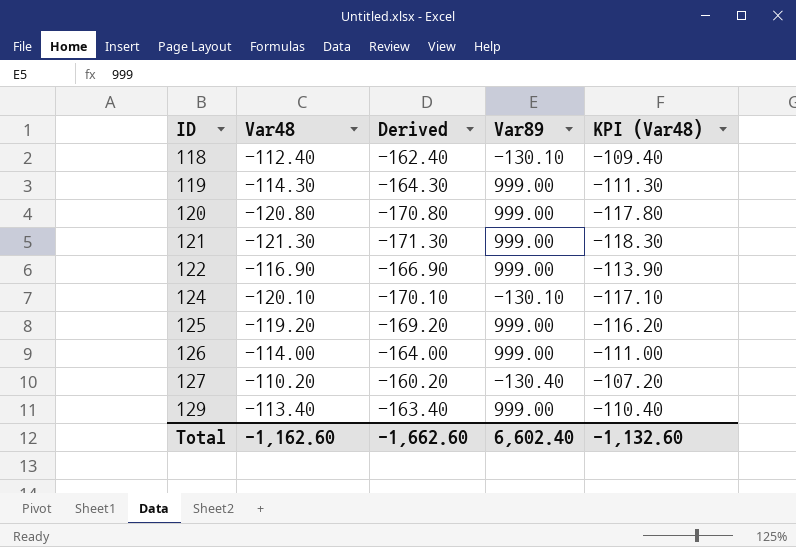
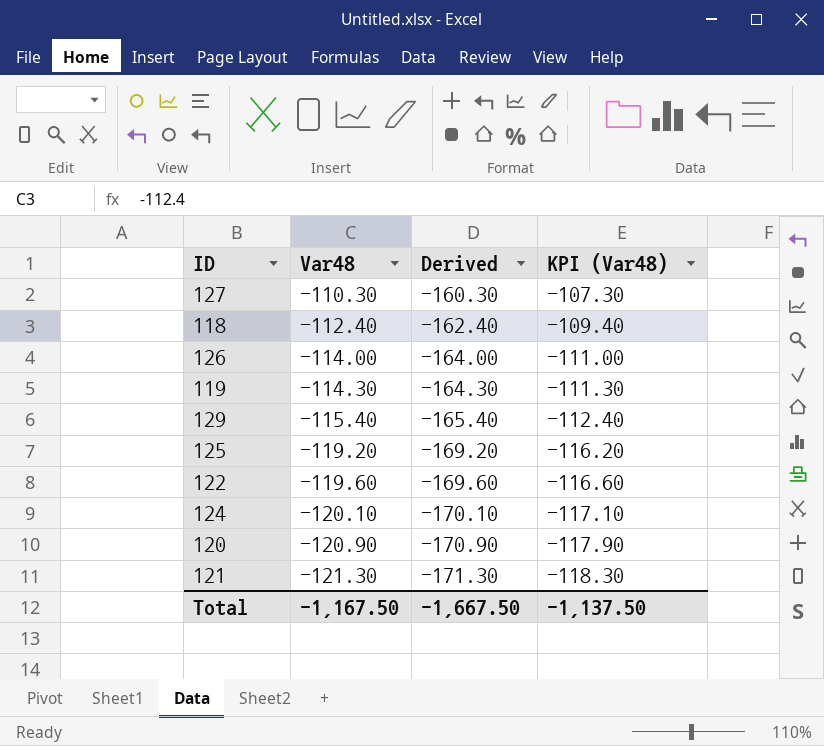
row order: ID ascending -> Var48 descending
column Var89 | position: 4 -> none
127 | Var48: -110.20 -> -110.30
127 | Derived: -160.20 -> -160.30
127 | KPI (Var48): -107.20 -> -107.30
129 | Var48: -113.40 -> -115.40
129 | Derived: -163.40 -> -165.40
129 | KPI (Var48): -110.40 -> -112.40
122 | Var48: -116.90 -> -119.60
122 | Derived: -166.90 -> -169.60
122 | KPI (Var48): -113.90 -> -116.60
120 | Var48: -120.80 -> -120.90
120 | Derived: -170.80 -> -170.90
120 | KPI (Var48): -117.80 -> -117.90
Total | Var48: -1,162.60 -> -1,167.50
Total | Derived: -1,662.60 -> -1,667.50
Total | KPI (Var48): -1,132.60 -> -1,137.50

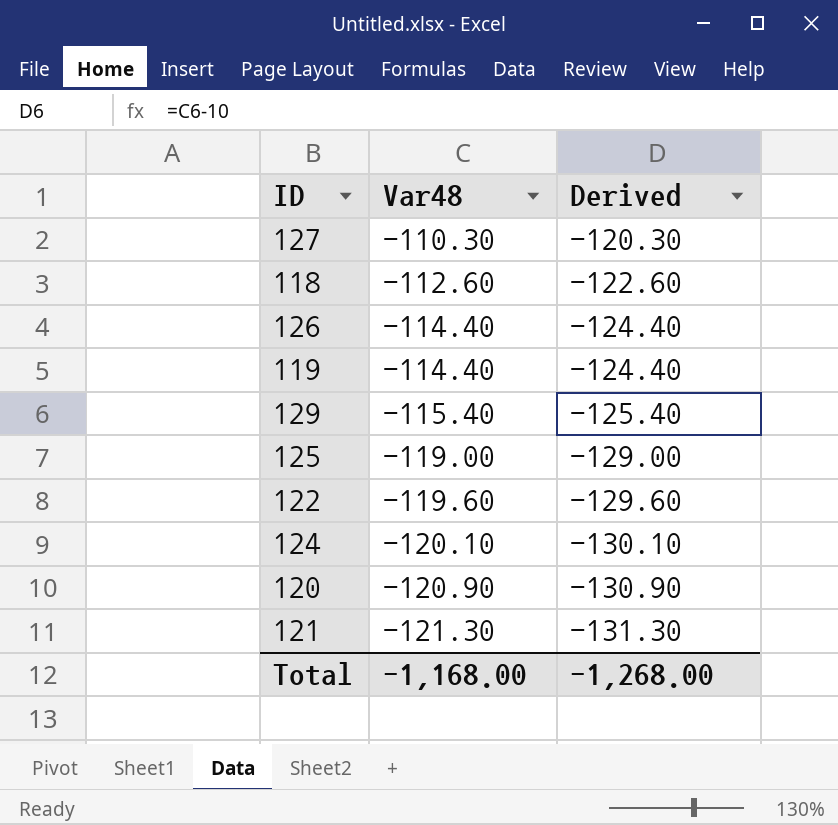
column KPI (Var48) | formula: [Var48] + 3 -> none
column Derived | formula: [Var48] - 50 -> [Var48] - 10
118 | Var48: -112.40 -> -112.60
126 | Var48: -114.00 -> -114.40
119 | Var48: -114.30 -> -114.40
125 | Var48: -119.20 -> -119.00
Total | Var48: -1,167.50 -> -1,168.00
Total | Derived: -1,667.50 -> -1,268.00

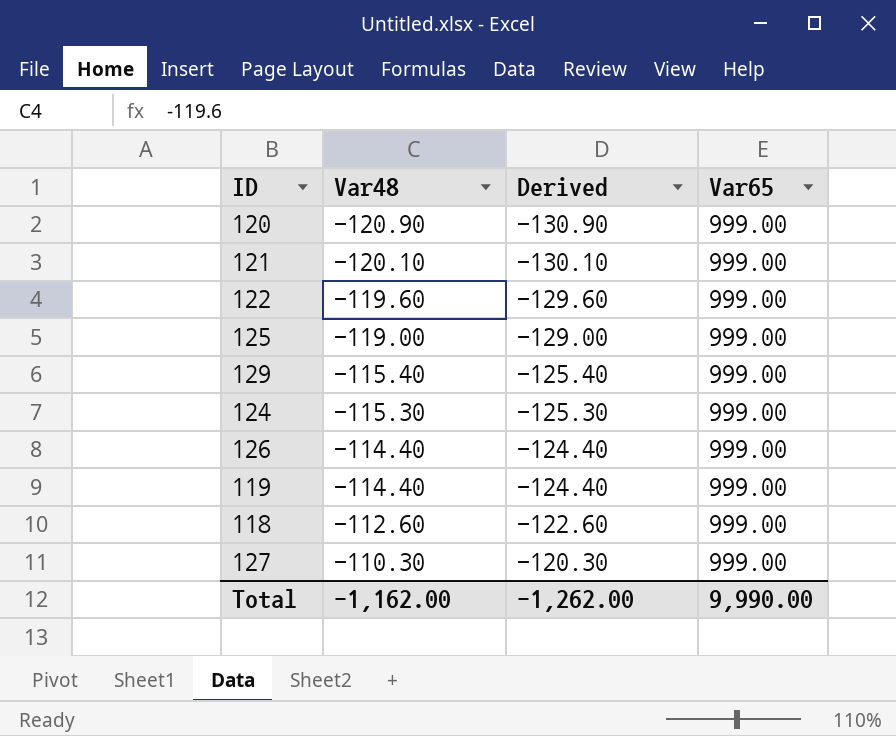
row order: Var48 descending -> Var48 ascending
column Var65 | position: none -> 4
121 | Var48: -121.30 -> -120.10
121 | Derived: -131.30 -> -130.10
124 | Var48: -120.10 -> -115.30
124 | Derived: -130.10 -> -125.30
Total | Var48: -1,168.00 -> -1,162.00
Total | Derived: -1,268.00 -> -1,262.00

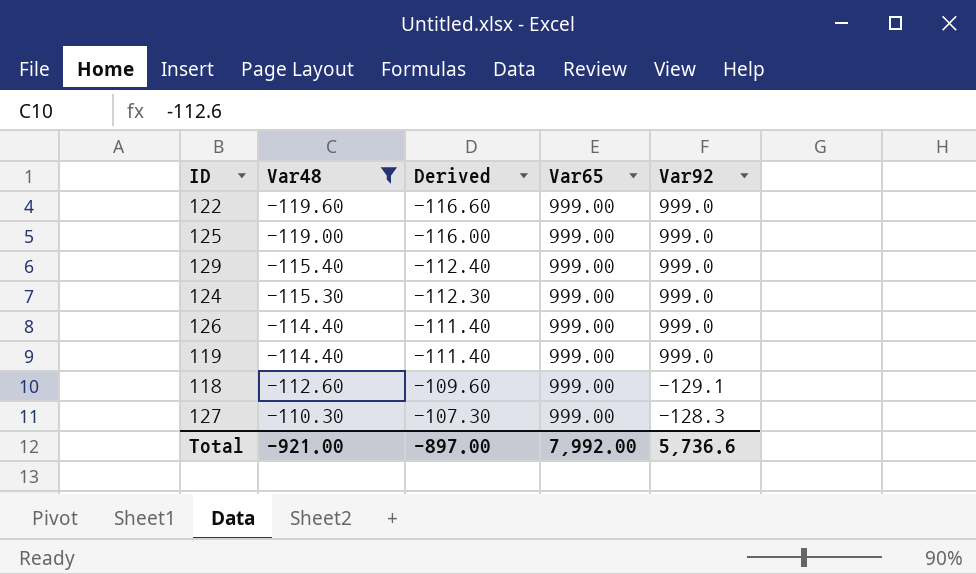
filter: none -> Var48 >= -119.60
column Derived | formula: [Var48] - 10 -> [Var48] + 3
column Var92 | position: none -> 5
Total | Var48: -1,162.00 -> -921.00
Total | Derived: -1,262.00 -> -897.00
Total | Var65: 9,990.00 -> 7,992.00

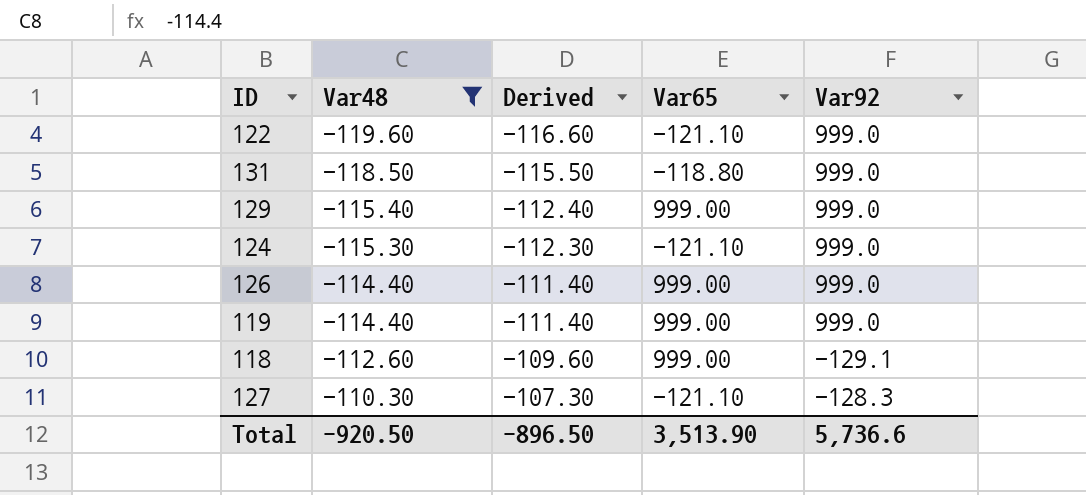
row 125: -119.00 | -116.00 | 999.00 | 999.0 -> none
122 | Var65: 999.00 -> -121.10
row 131: none -> -118.50 | -115.50 | -118.80 | 999.0
124 | Var65: 999.00 -> -121.10
127 | Var65: 999.00 -> -121.10
Total | Var48: -921.00 -> -920.50
Total | Derived: -897.00 -> -896.50
Total | Var65: 7,992.00 -> 3,513.90

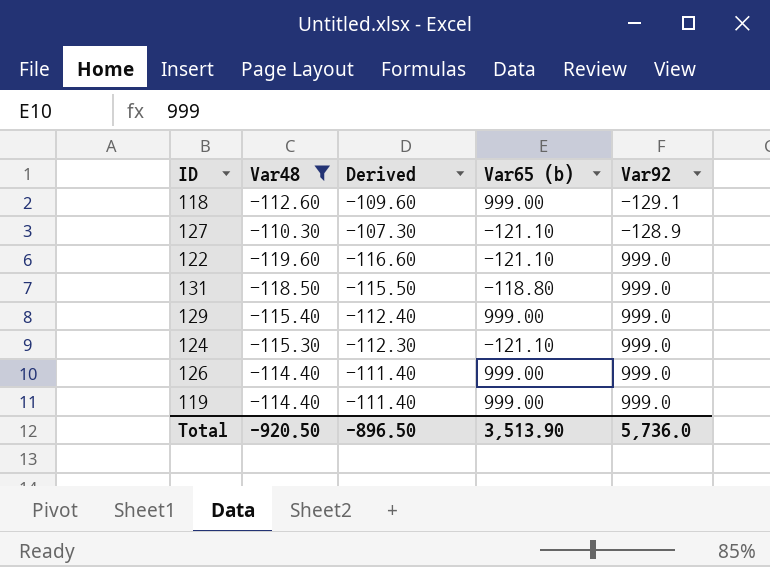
row order: Var48 ascending -> Var92 ascending
column name: Var65 -> Var65 (b)
127 | Var92: -128.3 -> -128.9
Total | Var92: 5,736.6 -> 5,736.0

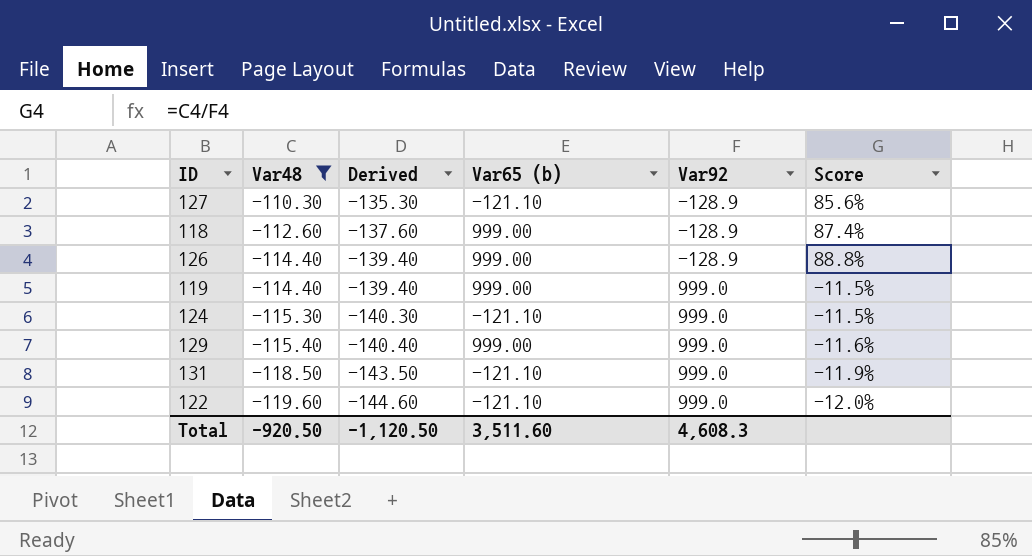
row order: Var92 ascending -> Var48 descending
column Derived | formula: [Var48] + 3 -> [Var48] - 25
column Score | formula: none -> [Var48] / [Var92]
118 | Var92: -129.1 -> -128.9
126 | Var92: 999.0 -> -128.9
131 | Var65 (b): -118.80 -> -121.10
Total | Derived: -896.50 -> -1,120.50
Total | Var65 (b): 3,513.90 -> 3,511.60
Total | Var92: 5,736.0 -> 4,608.3

